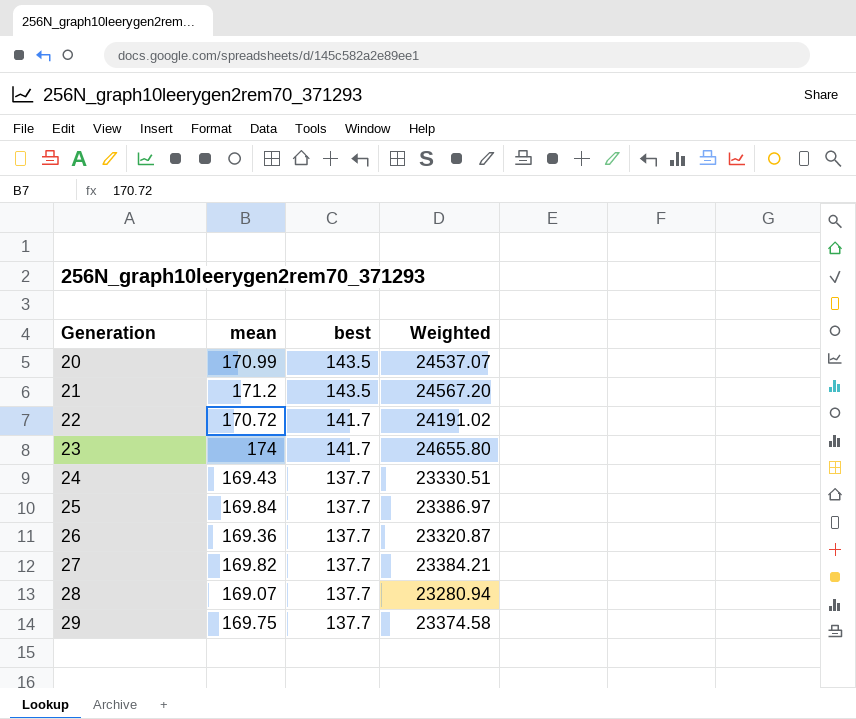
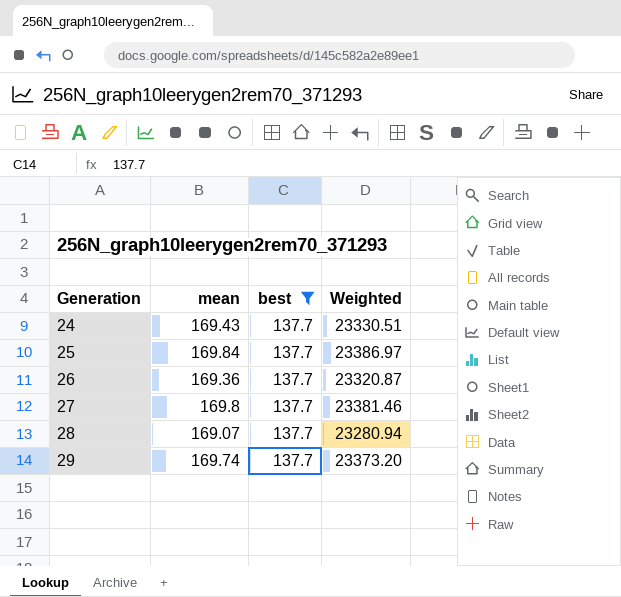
filter: none -> best = 137.7
27 | mean: 169.82 -> 169.8
27 | Weighted: 23384.21 -> 23381.46
29 | mean: 169.75 -> 169.74
29 | Weighted: 23374.58 -> 23373.20

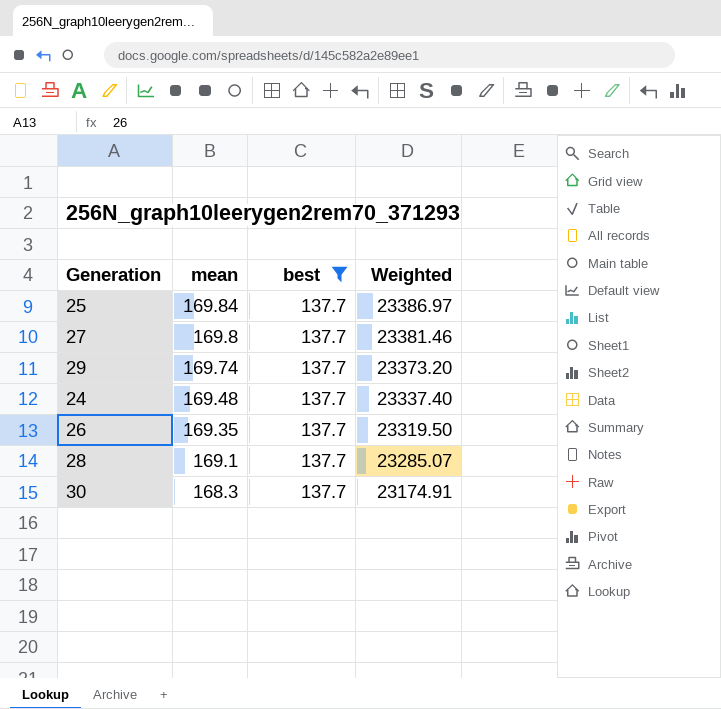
row order: Generation ascending -> mean descending
24 | mean: 169.43 -> 169.48
24 | Weighted: 23330.51 -> 23337.40
26 | mean: 169.36 -> 169.35
26 | Weighted: 23320.87 -> 23319.50
28 | mean: 169.07 -> 169.1
28 | Weighted: 23280.94 -> 23285.07
row 30: none -> 168.3 | 137.7 | 23174.91

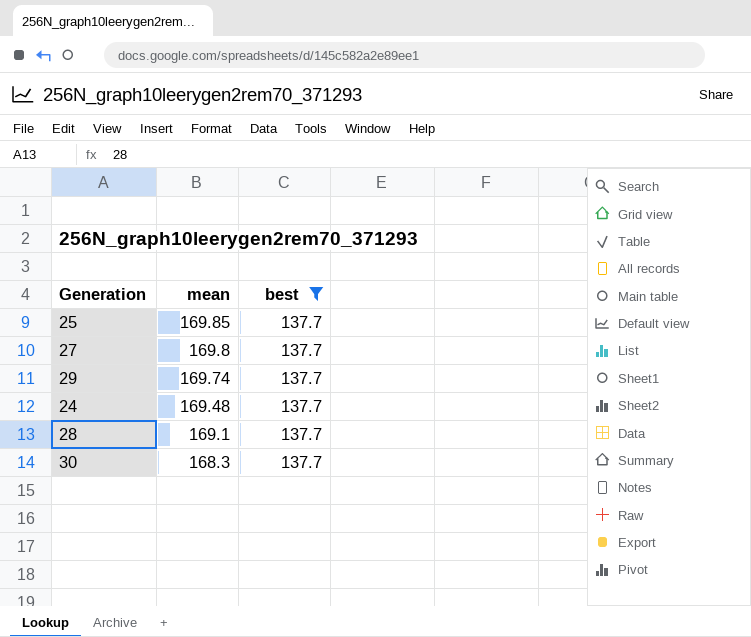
column Weighted | formula: [mean] * [best] -> none
row 26: 169.35 | 137.7 | 23319.50 -> none
25 | mean: 169.84 -> 169.85

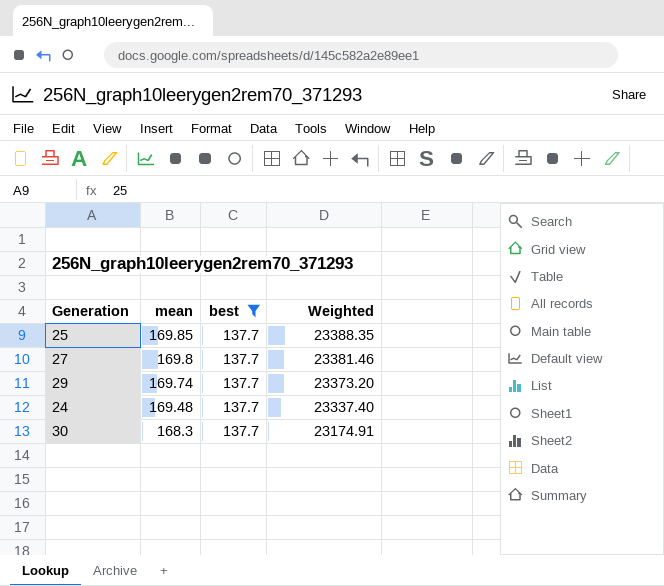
column Weighted | formula: none -> [mean] * [best]
row 28: 169.1 | 137.7 -> none

